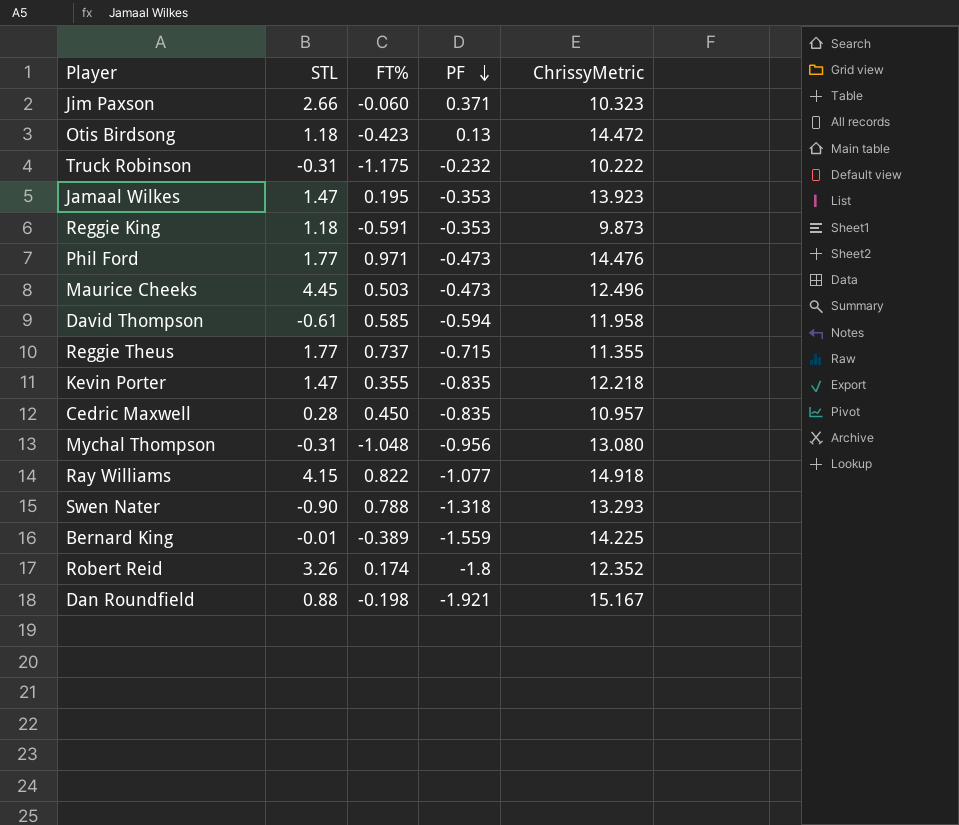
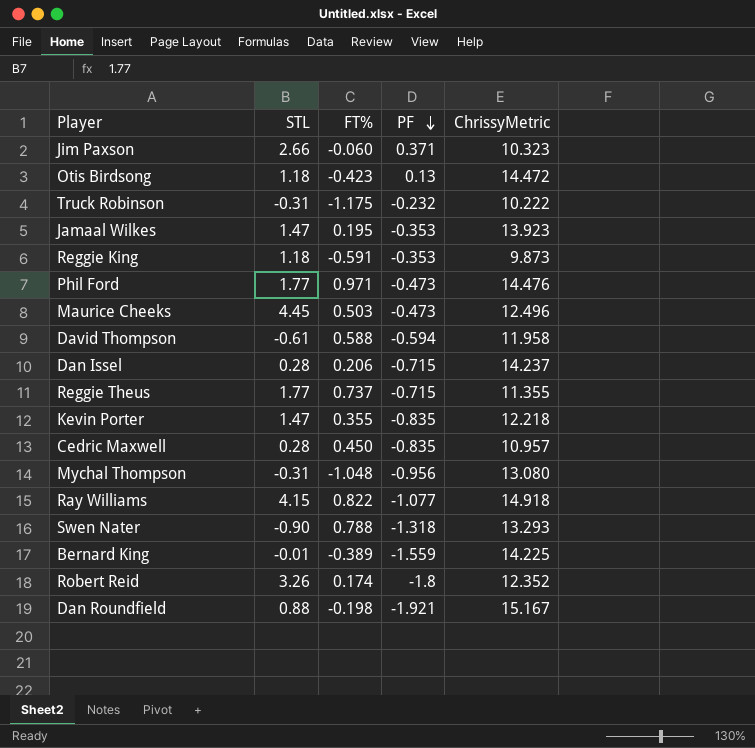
David Thompson | FT%: 0.585 -> 0.588
row Dan Issel: none -> 0.28 | 0.206 | -0.715 | 14.237

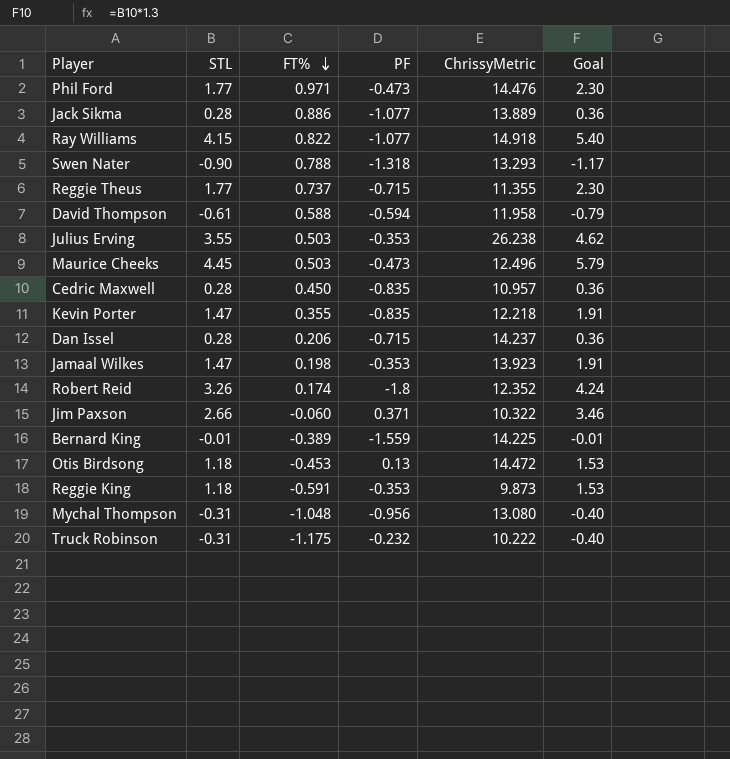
row order: PF descending -> FT% descending
column Goal | formula: none -> [STL] * 1.3
row Dan Roundfield: 0.88 | -0.198 | -1.921 | 15.167 -> none
row Jack Sikma: none -> 0.28 | 0.886 | -1.077 | 13.889 | 0.36
row Julius Erving: none -> 3.55 | 0.503 | -0.353 | 26.238 | 4.62
Jamaal Wilkes | FT%: 0.195 -> 0.198
Jim Paxson | ChrissyMetric: 10.323 -> 10.322
Otis Birdsong | FT%: -0.423 -> -0.453

